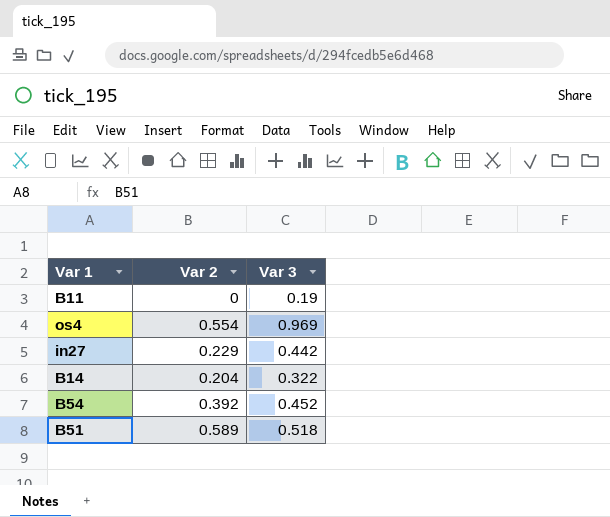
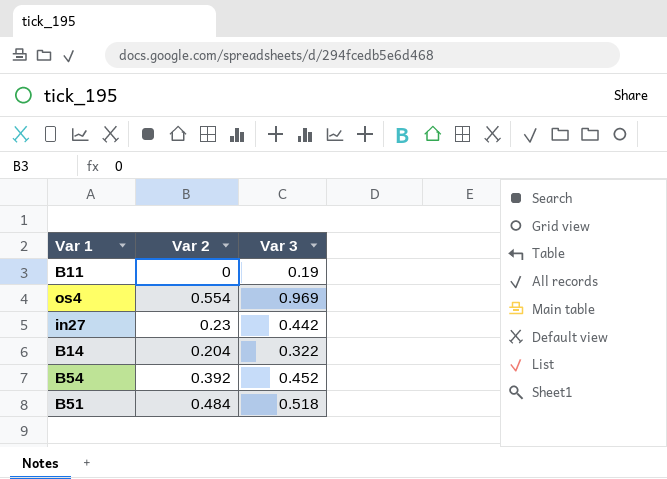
in27 | Var 2: 0.229 -> 0.23
B51 | Var 2: 0.589 -> 0.484

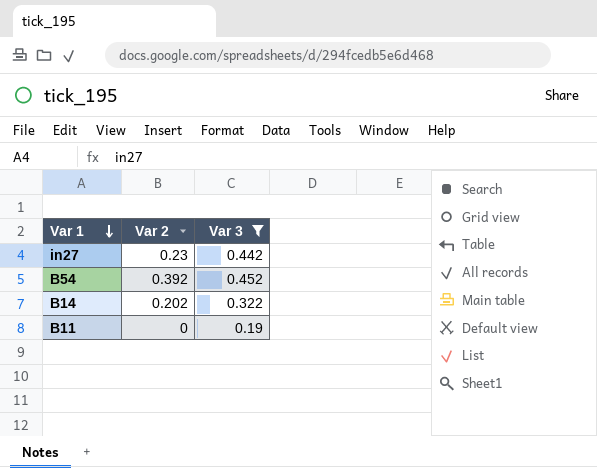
filter: none -> Var 3 <= 0.452
row order: none -> Var 1 descending
B14 | Var 2: 0.204 -> 0.202

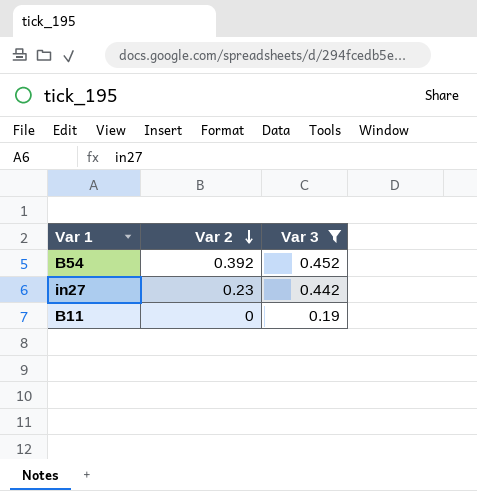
row order: Var 1 descending -> Var 2 descending
row B14: 0.202 | 0.322 -> none

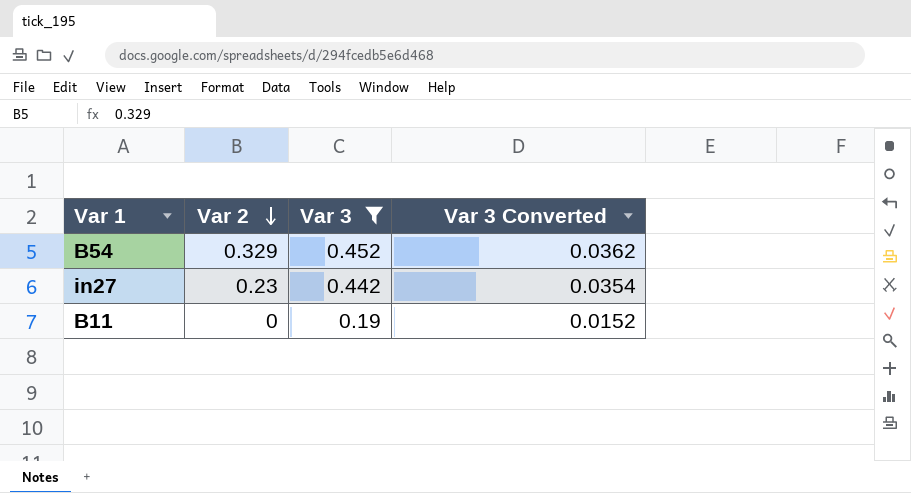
column Var 3 Converted | formula: none -> [Var 3] * 0.08
B54 | Var 2: 0.392 -> 0.329

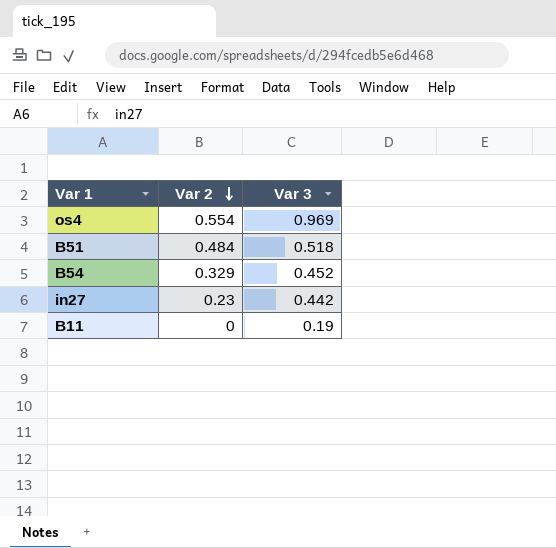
filter: Var 3 <= 0.452 -> none
column Var 3 Converted | formula: [Var 3] * 0.08 -> none

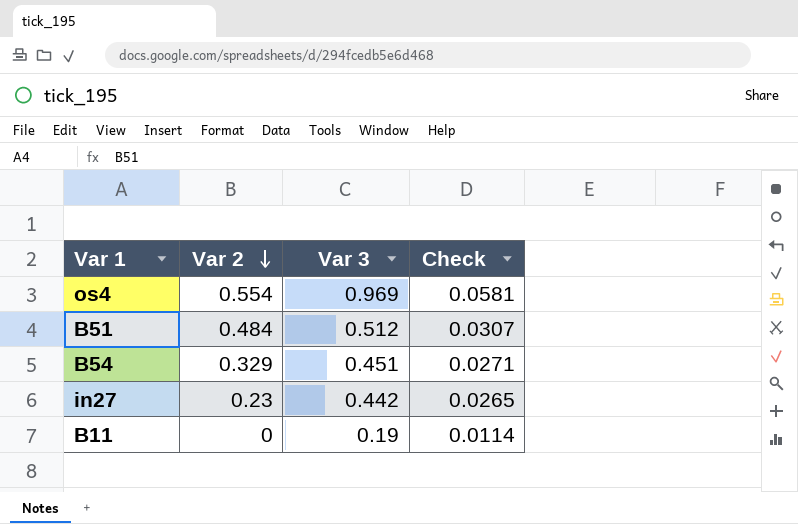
column Check | formula: none -> [Var 3] * 0.06
B51 | Var 3: 0.518 -> 0.512
B54 | Var 3: 0.452 -> 0.451

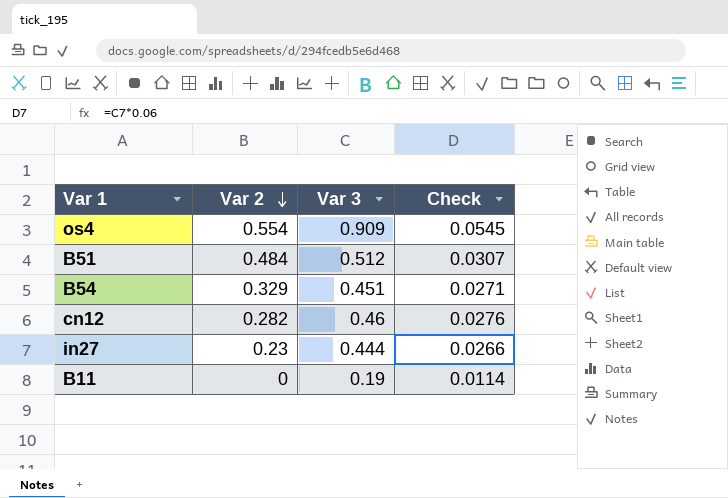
os4 | Var 3: 0.969 -> 0.909
os4 | Check: 0.0581 -> 0.0545
row cn12: none -> 0.282 | 0.46 | 0.0276
in27 | Var 3: 0.442 -> 0.444
in27 | Check: 0.0265 -> 0.0266

